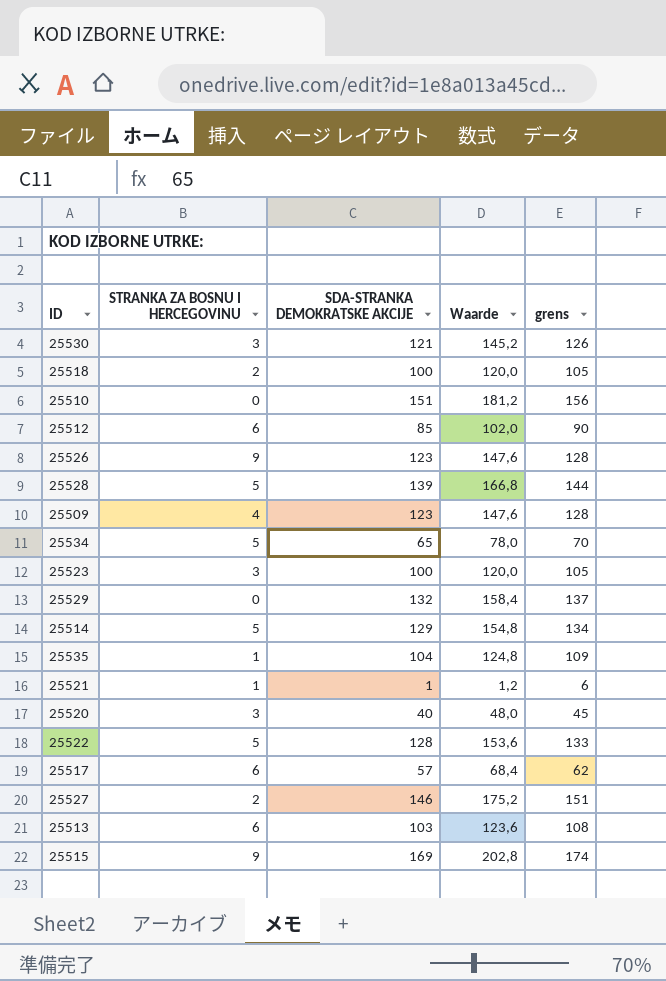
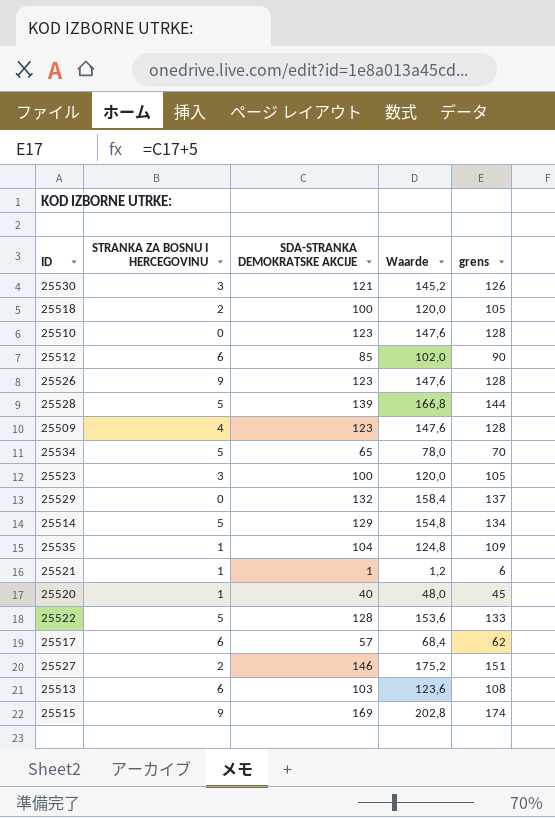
25510 | SDA-STRANKA DEMOKRATSKE AKCIJE: 151 -> 123
25510 | Waarde: 181,2 -> 147,6
25510 | grens: 156 -> 128
25520 | STRANKA ZA BOSNU I HERCEGOVINU: 3 -> 1

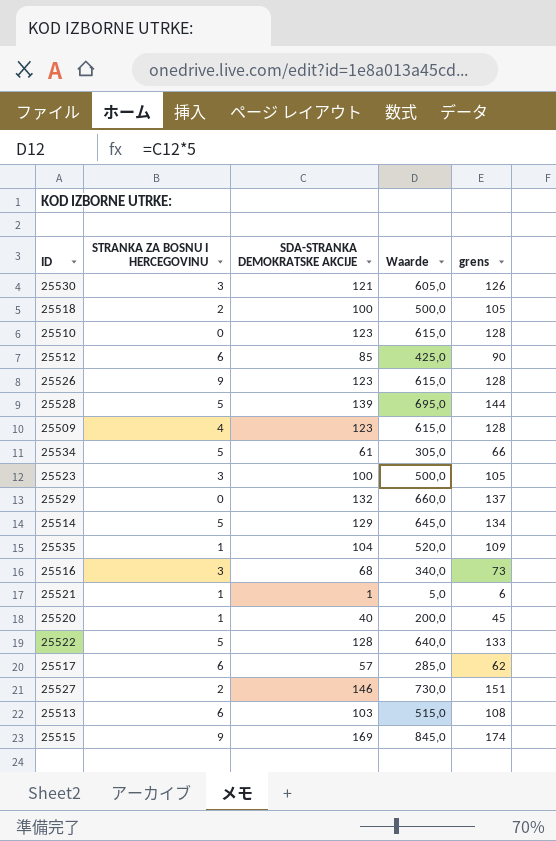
column Waarde | formula: [SDA-STRANKA DEMOKRATSKE AKCIJE] * 1,2 -> [SDA-STRANKA DEMOKRATSKE AKCIJE] * 5
25534 | SDA-STRANKA DEMOKRATSKE AKCIJE: 65 -> 61
25534 | grens: 70 -> 66
row 25516: none -> 3 | 68 | 340,0 | 73

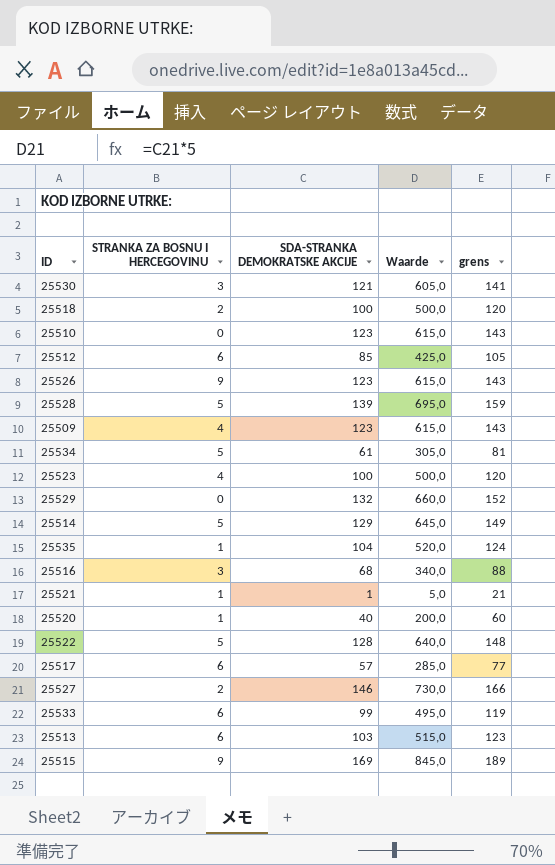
column grens | formula: [SDA-STRANKA DEMOKRATSKE AKCIJE] + 5 -> [SDA-STRANKA DEMOKRATSKE AKCIJE] + 20
25523 | STRANKA ZA BOSNU I HERCEGOVINU: 3 -> 4
row 25533: none -> 6 | 99 | 495,0 | 119

